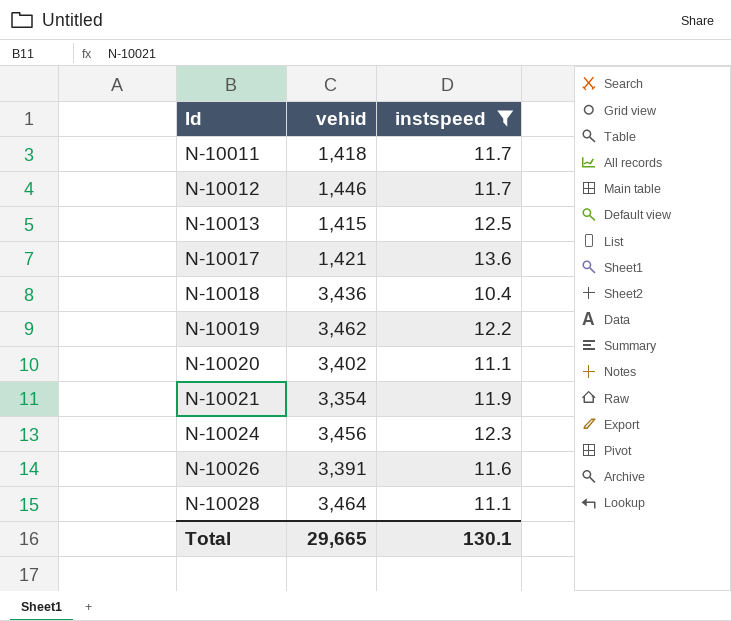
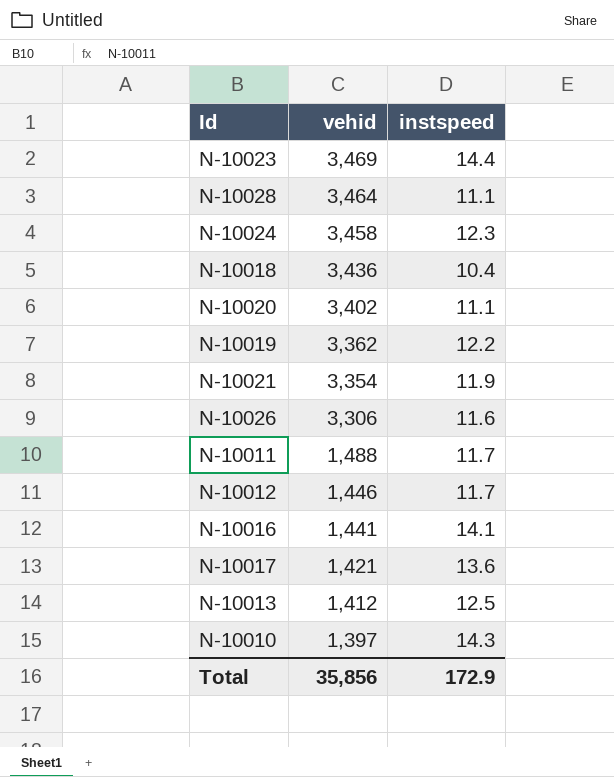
filter: instspeed <= 13.6 -> none
row order: Id ascending -> vehid descending
N-10024 | vehid: 3,456 -> 3,458
N-10019 | vehid: 3,462 -> 3,362
N-10026 | vehid: 3,391 -> 3,306
N-10011 | vehid: 1,418 -> 1,488
N-10013 | vehid: 1,415 -> 1,412
Total | vehid: 29,665 -> 35,856
Total | instspeed: 130.1 -> 172.9

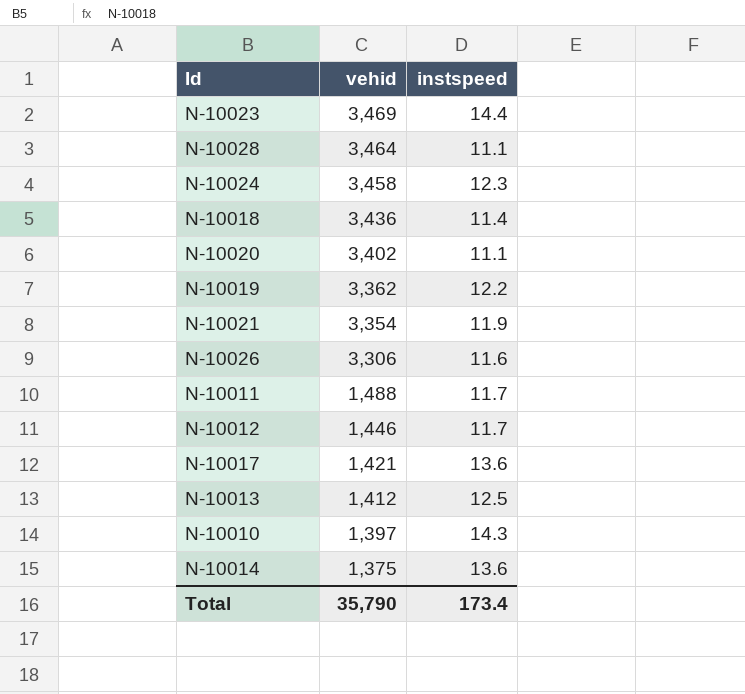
row N-10016: 1,441 | 14.1 -> none
N-10018 | instspeed: 10.4 -> 11.4
row N-10014: none -> 1,375 | 13.6
Total | vehid: 35,856 -> 35,790
Total | instspeed: 172.9 -> 173.4

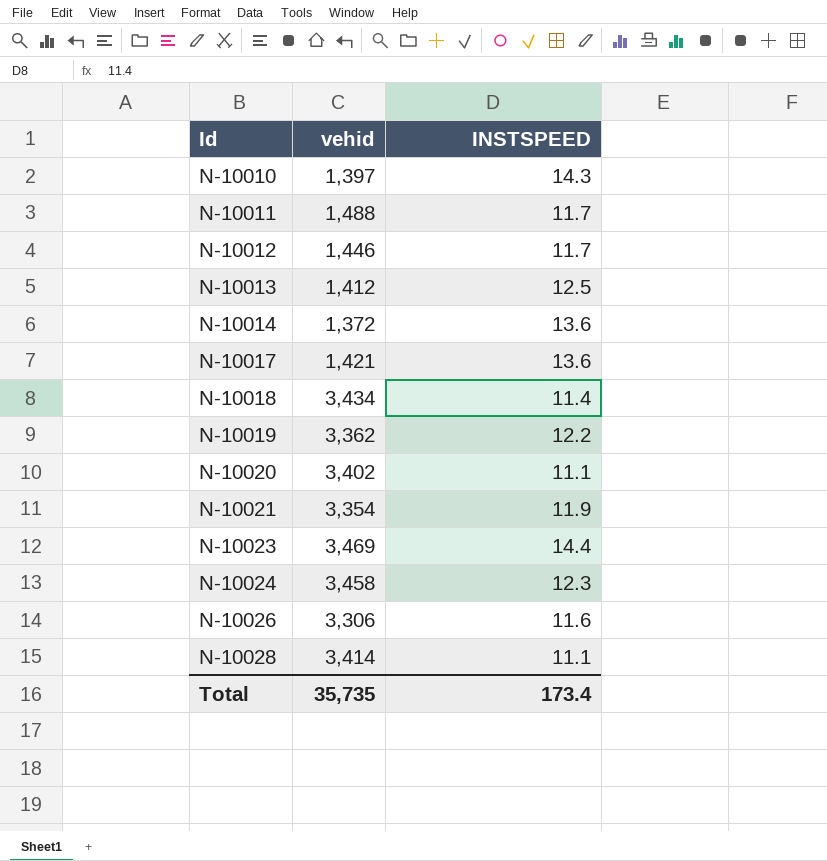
row order: vehid descending -> Id ascending
column name: instspeed -> INSTSPEED
N-10014 | vehid: 1,375 -> 1,372
N-10018 | vehid: 3,436 -> 3,434
N-10028 | vehid: 3,464 -> 3,414
Total | vehid: 35,790 -> 35,735

